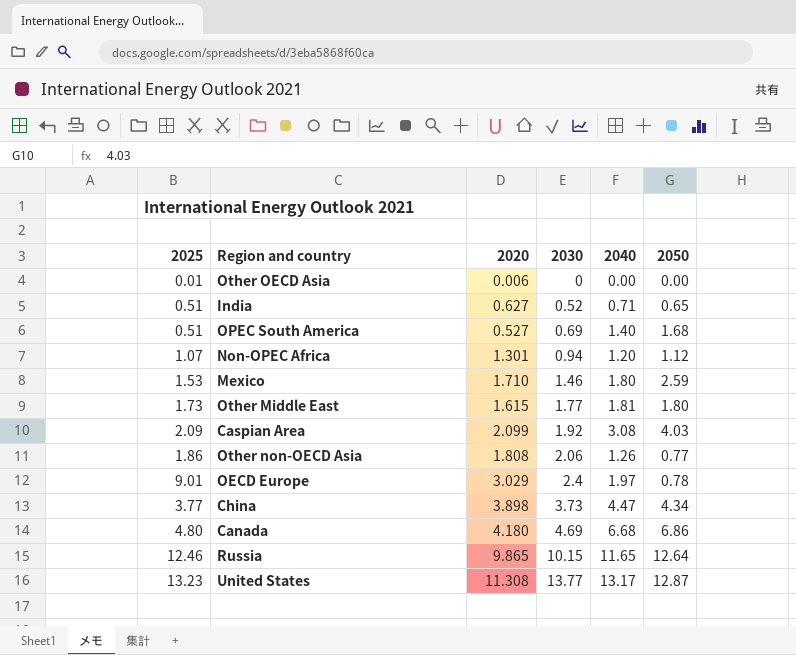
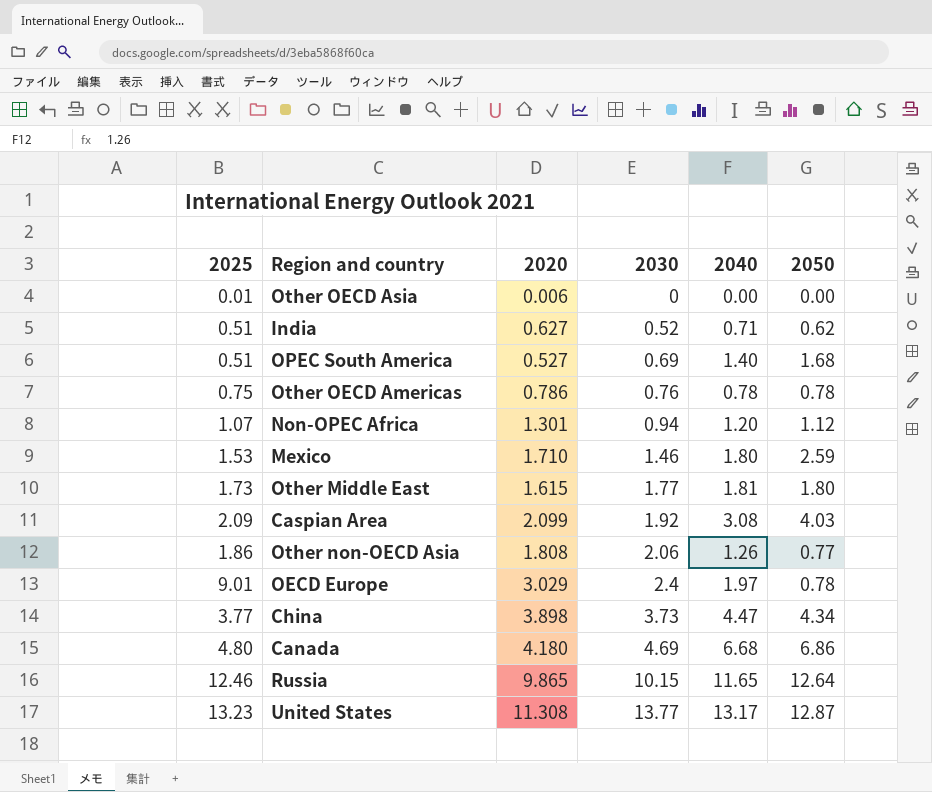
India | 2050: 0.65 -> 0.62
row Other OECD Americas: none -> 0.75 | 0.786 | 0.76 | 0.78 | 0.78

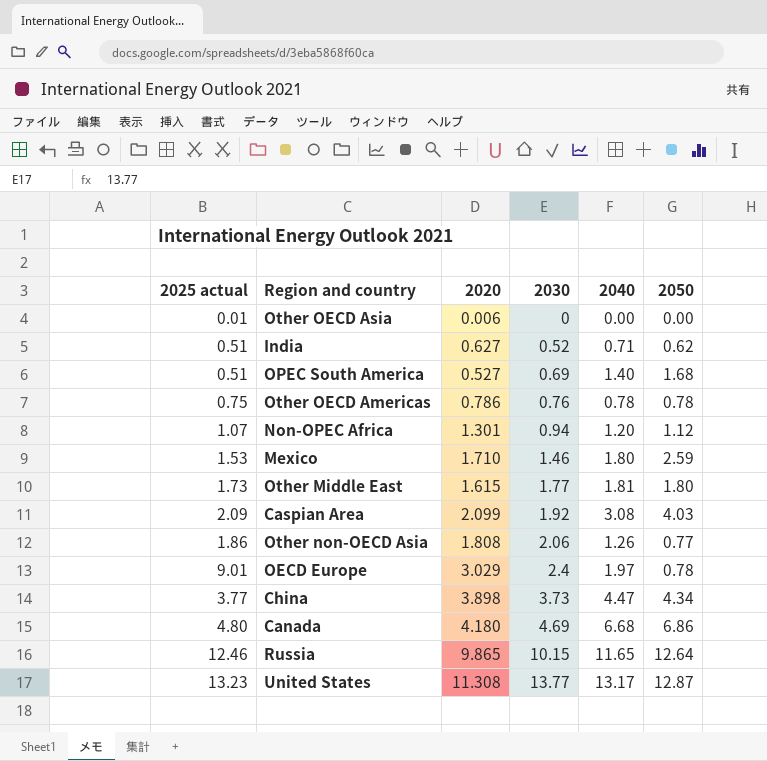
column name: 2025 -> 2025 actual

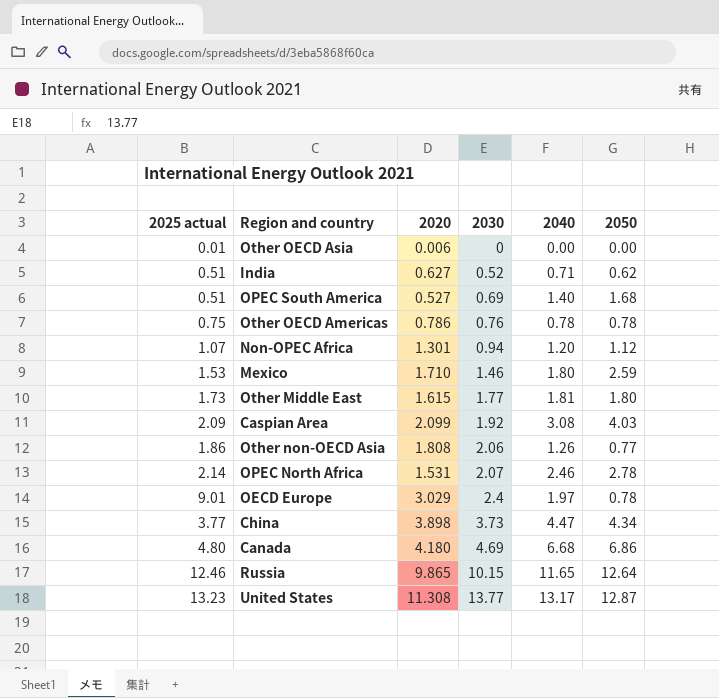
row OPEC North Africa: none -> 2.14 | 1.531 | 2.07 | 2.46 | 2.78

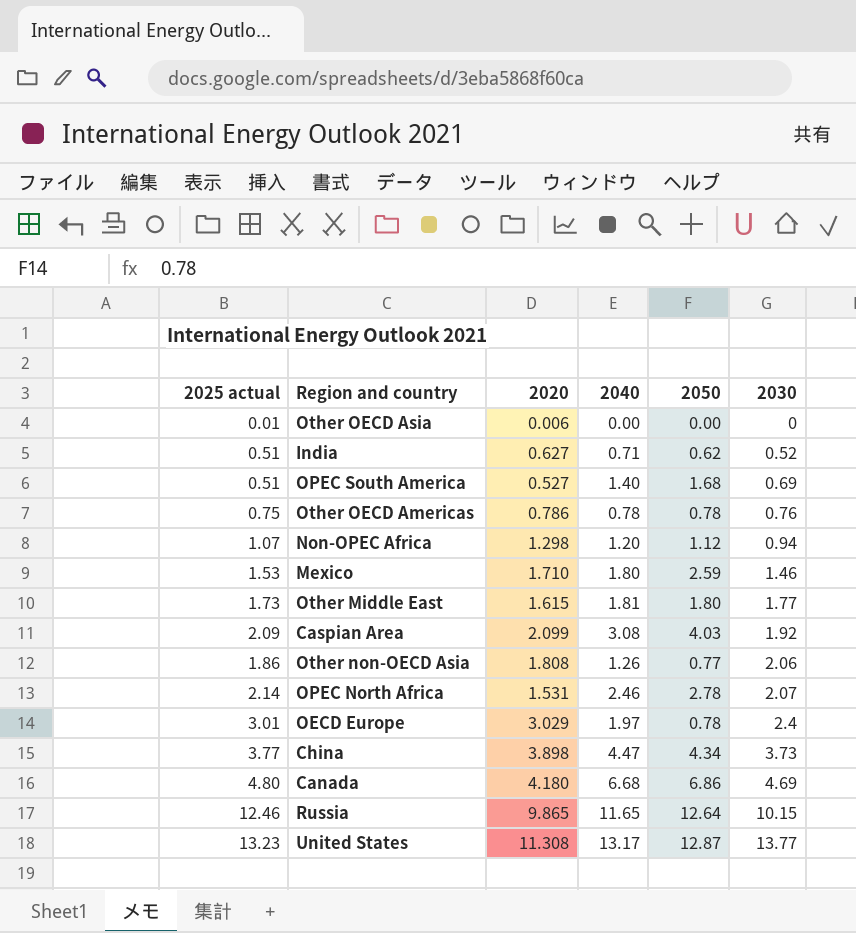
column 2030 | position: 4 -> 6
Non-OPEC Africa | 2020: 1.301 -> 1.298
OECD Europe | 2025 actual: 9.01 -> 3.01

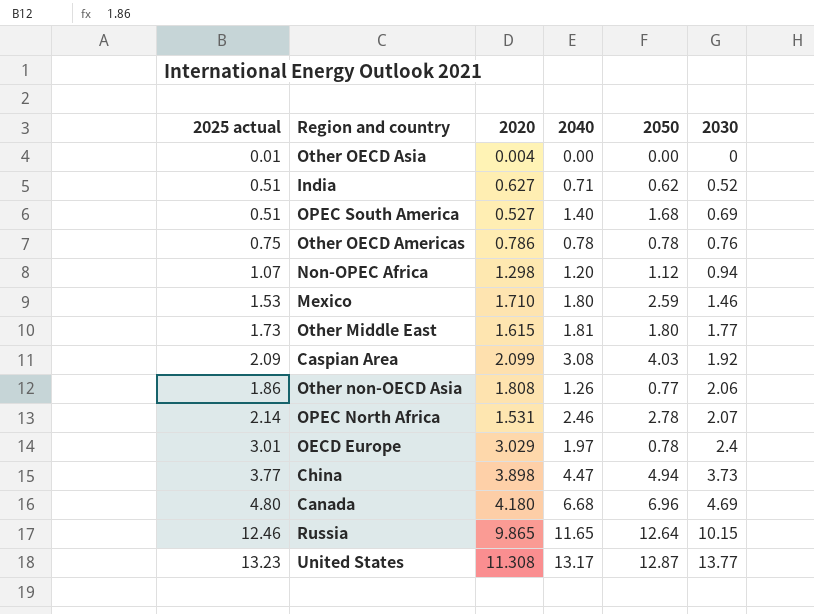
Other OECD Asia | 2020: 0.006 -> 0.004
China | 2050: 4.34 -> 4.94
Canada | 2050: 6.86 -> 6.96

